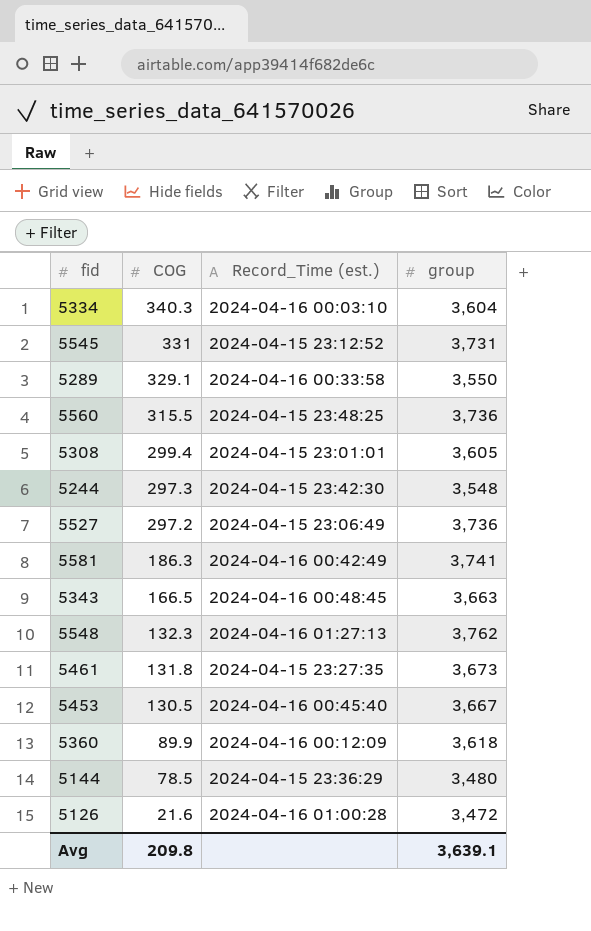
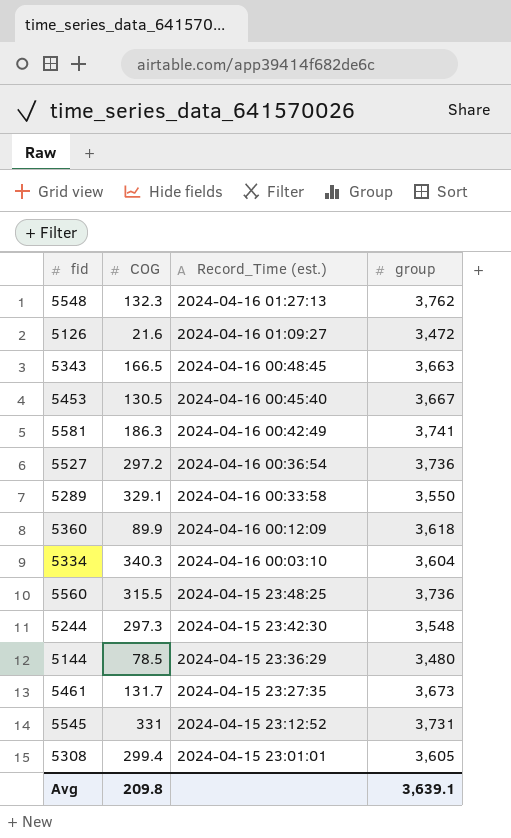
row order: COG descending -> Record_Time (est.) descending
5126 | Record_Time (est.): 2024-04-16 01:00:28 -> 2024-04-16 01:09:27
5527 | Record_Time (est.): 2024-04-15 23:06:49 -> 2024-04-16 00:36:54
5461 | COG: 131.8 -> 131.7

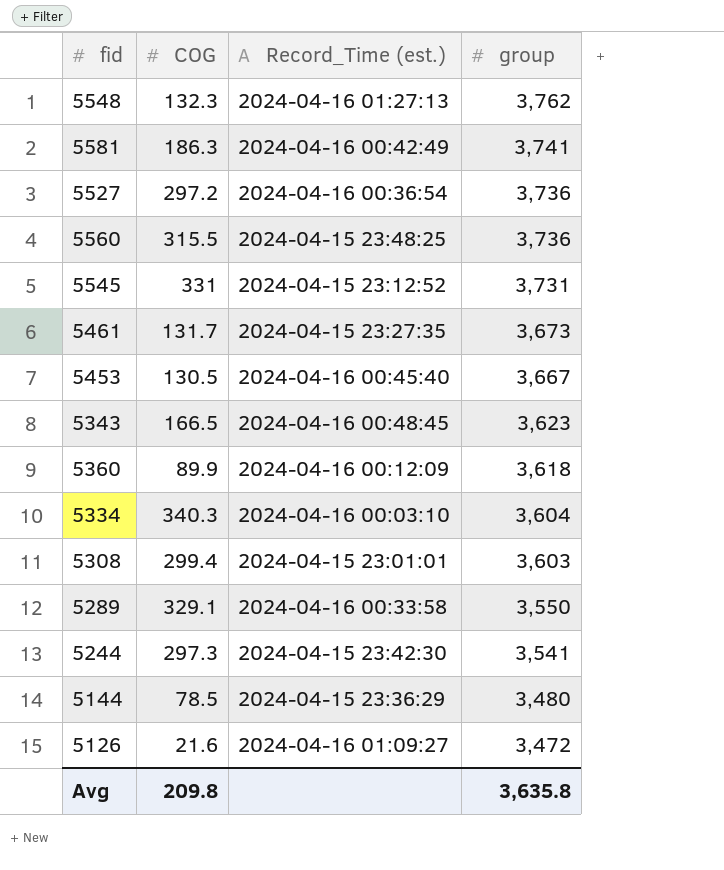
row order: Record_Time (est.) descending -> group descending
5343 | group: 3,663 -> 3,623
5308 | group: 3,605 -> 3,603
5244 | group: 3,548 -> 3,541
Avg | group: 3,639.1 -> 3,635.8

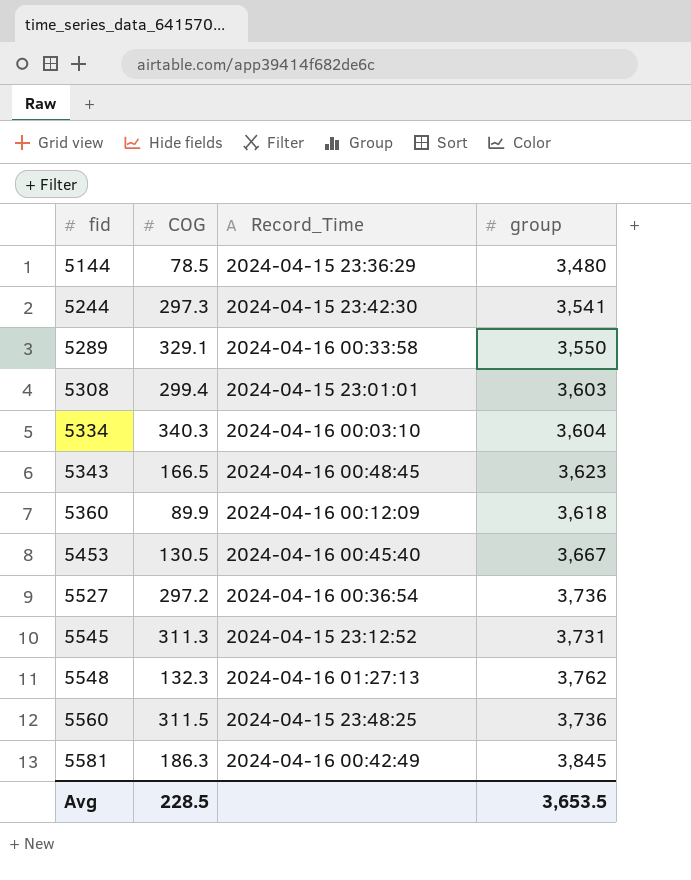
row order: group descending -> fid ascending
column name: Record_Time (est.) -> Record_Time
row 5461: 131.7 | 2024-04-15 23:27:35 | 3,673 -> none
row 5126: 21.6 | 2024-04-16 01:09:27 | 3,472 -> none
5545 | COG: 331 -> 311.3
5560 | COG: 315.5 -> 311.5
5581 | group: 3,741 -> 3,845
Avg | COG: 209.8 -> 228.5
Avg | group: 3,635.8 -> 3,653.5

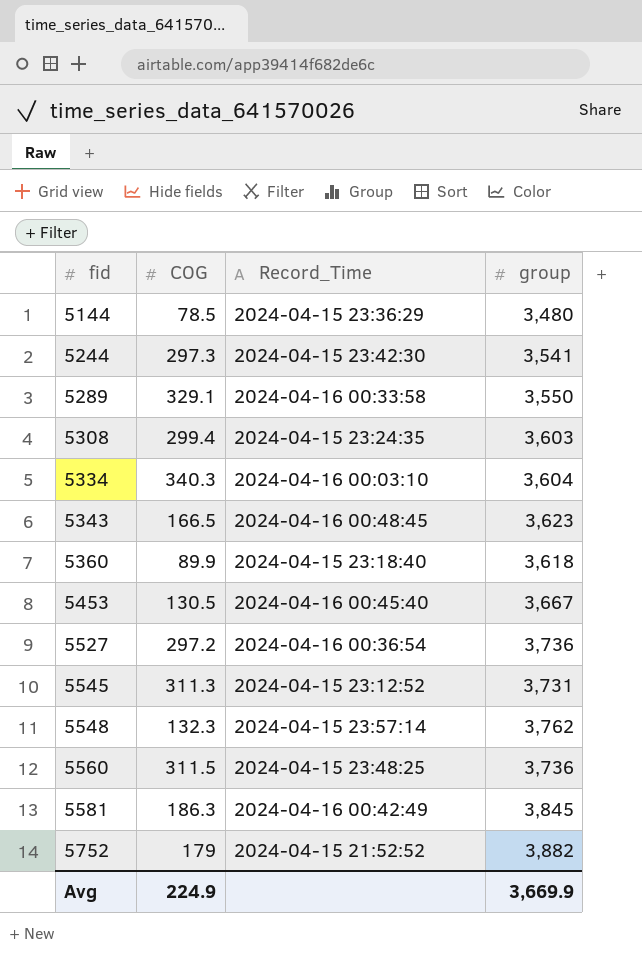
5308 | Record_Time: 2024-04-15 23:01:01 -> 2024-04-15 23:24:35
5360 | Record_Time: 2024-04-16 00:12:09 -> 2024-04-15 23:18:40
5548 | Record_Time: 2024-04-16 01:27:13 -> 2024-04-15 23:57:14
row 5752: none -> 179 | 2024-04-15 21:52:52 | 3,882
Avg | COG: 228.5 -> 224.9
Avg | group: 3,653.5 -> 3,669.9

